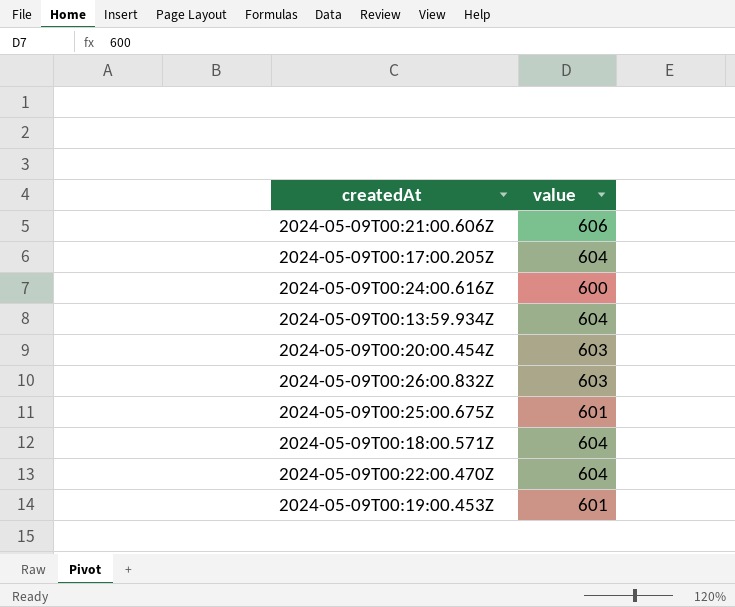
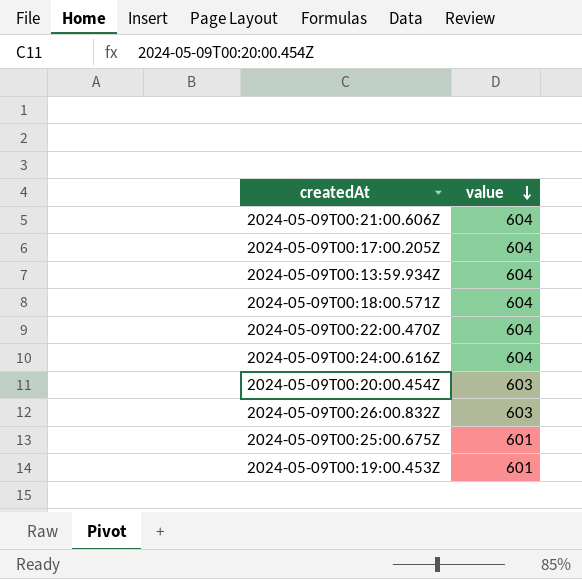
row order: none -> value descending
2024-05-09T00:21:00.606Z | value: 606 -> 604
2024-05-09T00:24:00.616Z | value: 600 -> 604

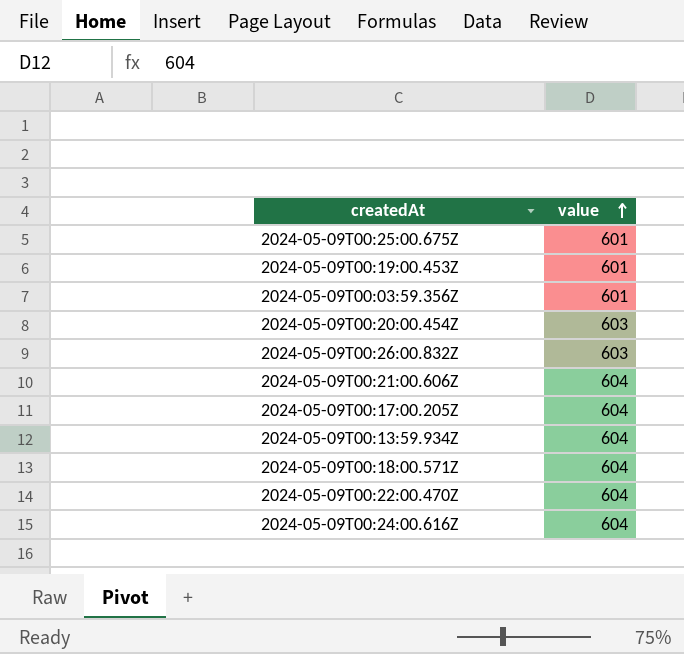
row order: value descending -> value ascending
row 2024-05-09T00:03:59.356Z: none -> 601

